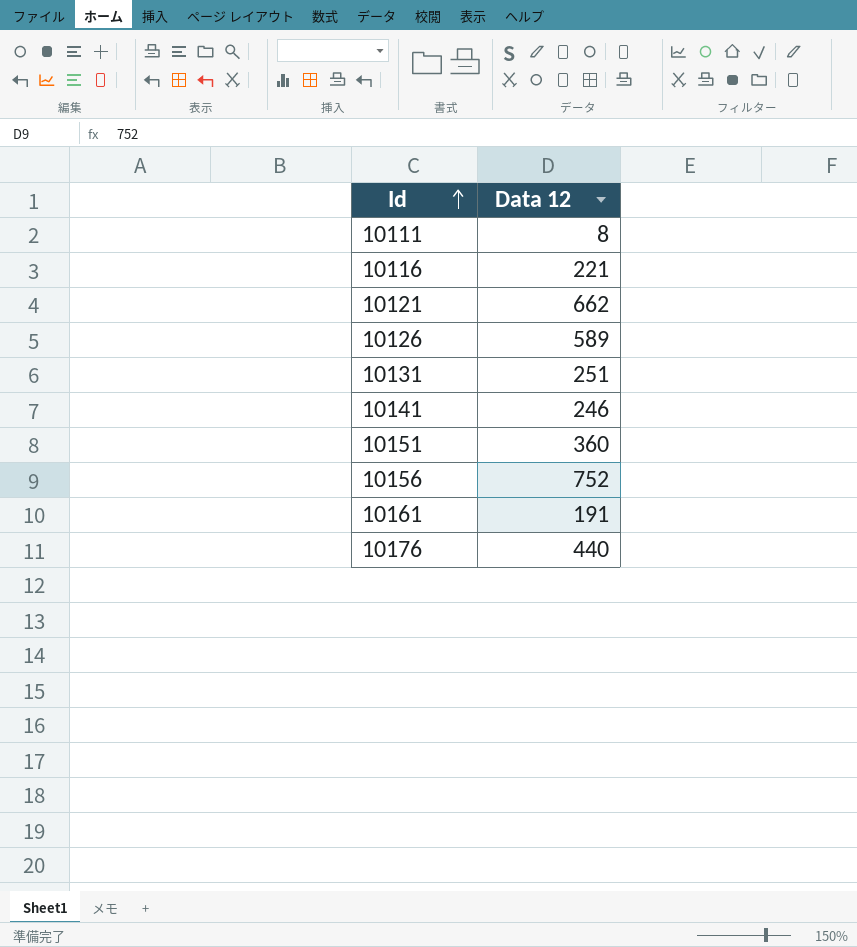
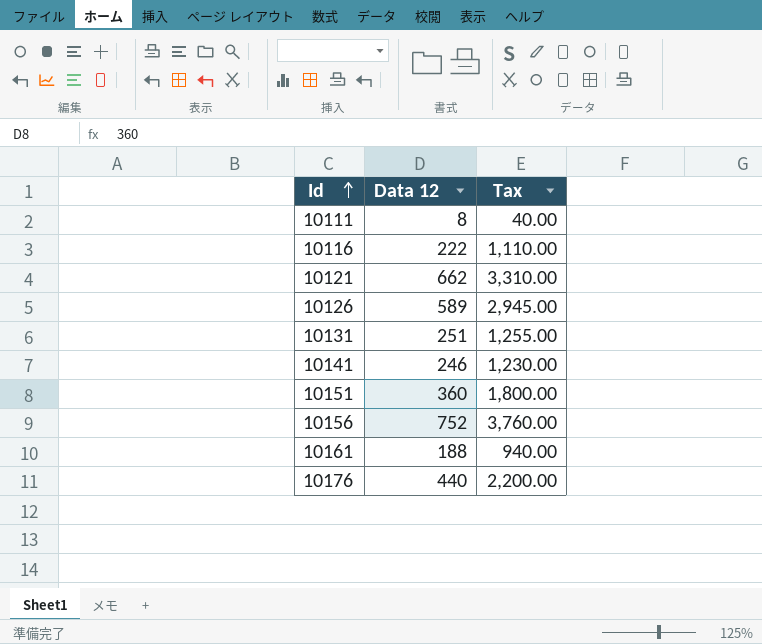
column Tax | formula: none -> [Data 12] * 5
10116 | Data 12: 221 -> 222
10161 | Data 12: 191 -> 188

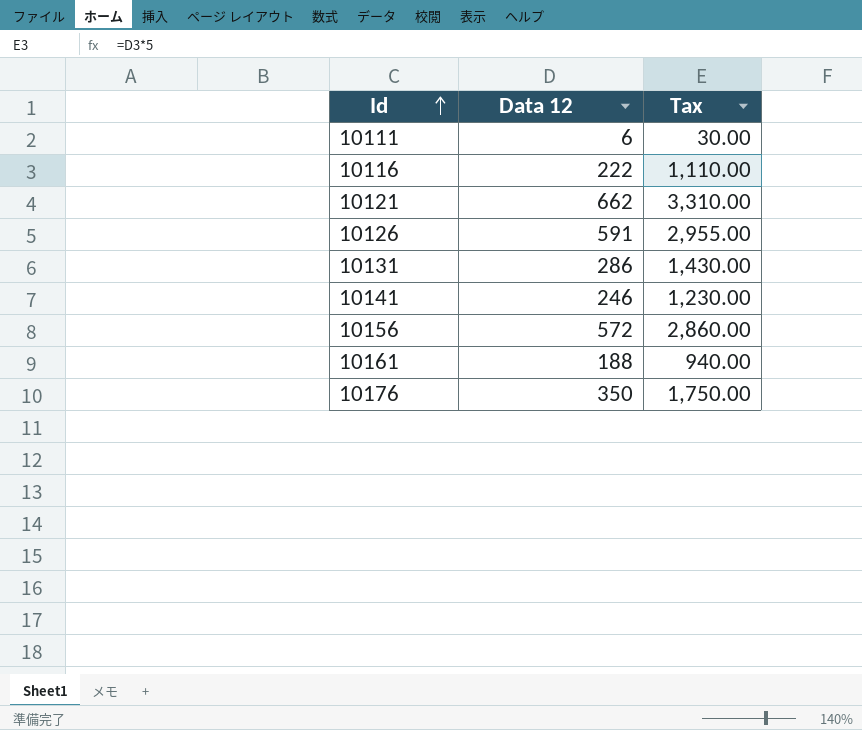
row 10151: 360 | 1,800.00 -> none
10111 | Data 12: 8 -> 6
10111 | Tax: 40.00 -> 30.00
10126 | Data 12: 589 -> 591
10126 | Tax: 2,945.00 -> 2,955.00
10131 | Data 12: 251 -> 286
10131 | Tax: 1,255.00 -> 1,430.00
10156 | Data 12: 752 -> 572
10156 | Tax: 3,760.00 -> 2,860.00
10176 | Data 12: 440 -> 350
10176 | Tax: 2,200.00 -> 1,750.00

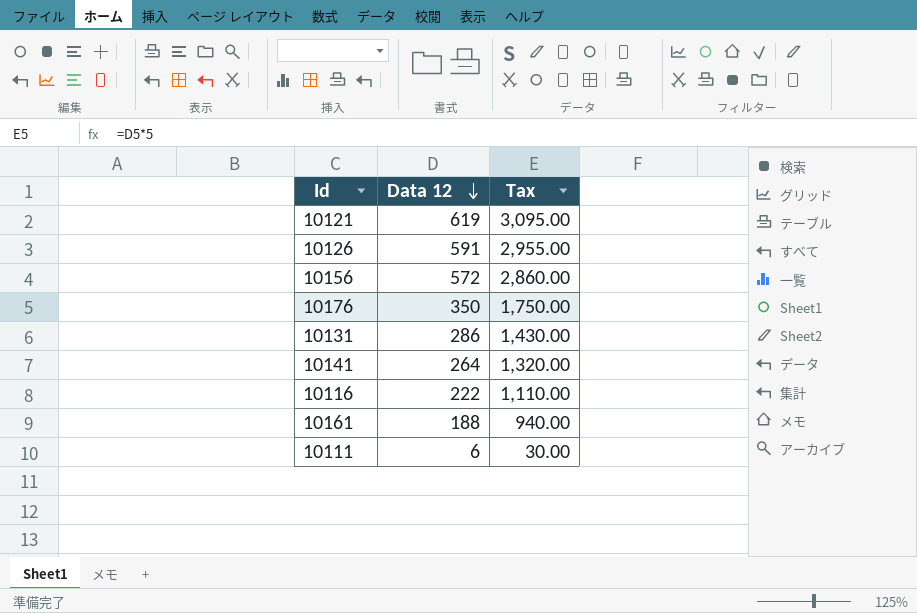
row order: Id ascending -> Data 12 descending
10121 | Data 12: 662 -> 619
10121 | Tax: 3,310.00 -> 3,095.00
10141 | Data 12: 246 -> 264
10141 | Tax: 1,230.00 -> 1,320.00

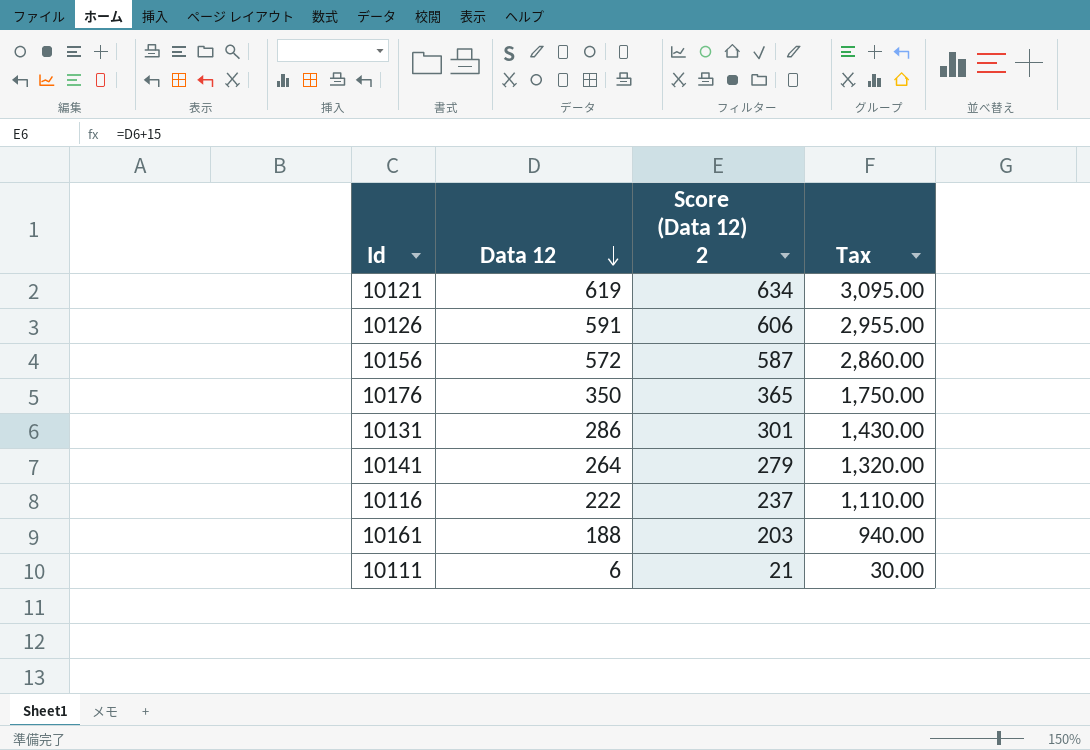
column Score (Data 12) 2 | formula: none -> [Data 12] + 15

